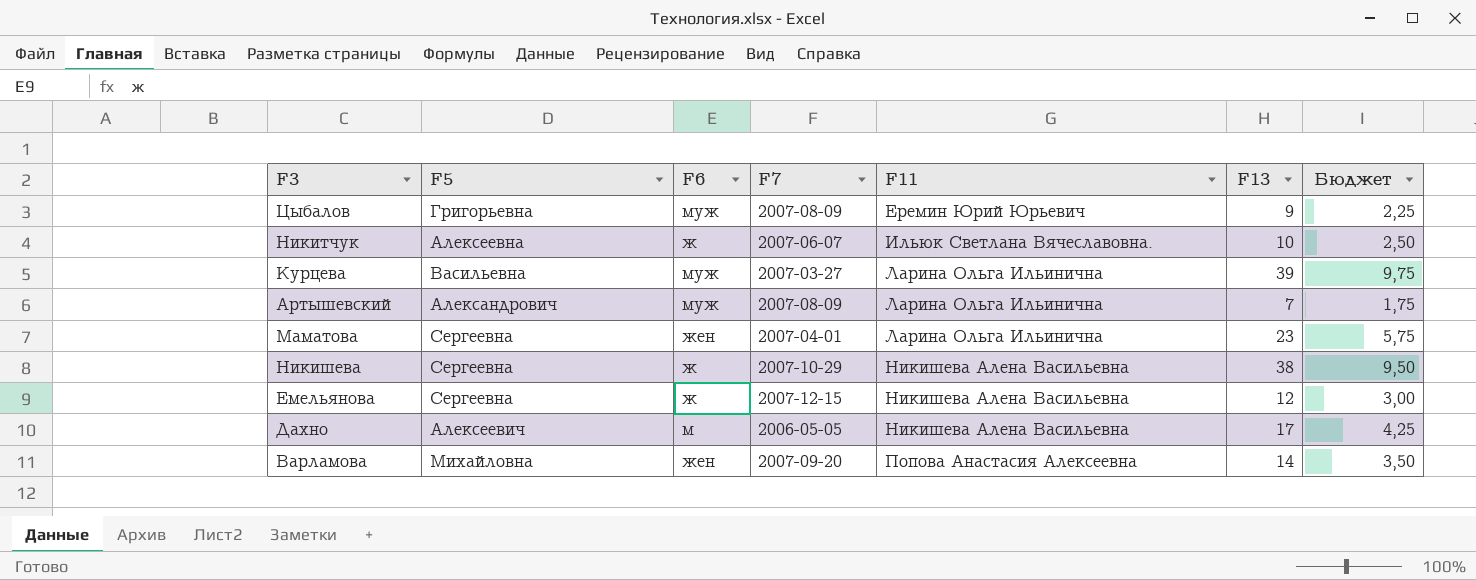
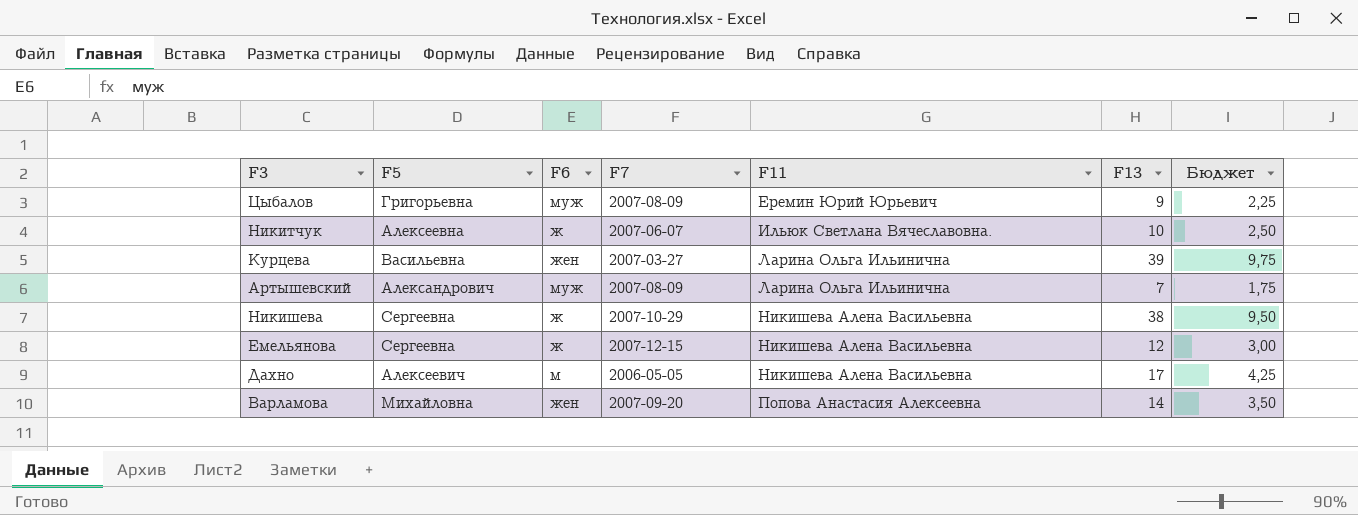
row Маматова: Сергеевна | жен | 2007-04-01 | Ларина Ольга Ильинична | 23 | 5,75 -> none
Курцева | F6: муж -> жен

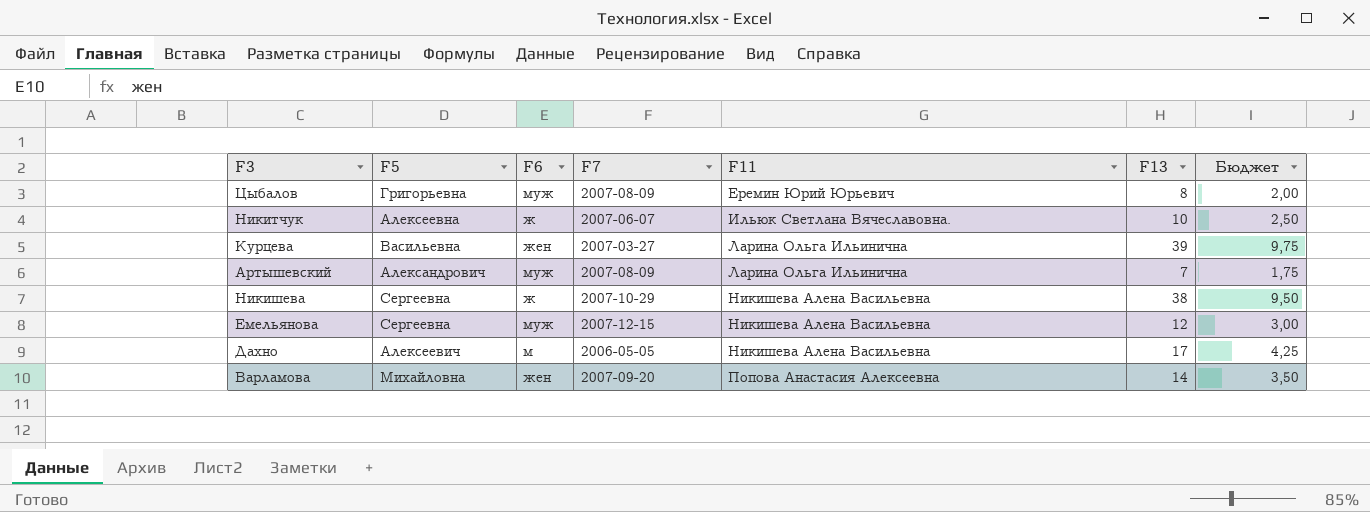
Цыбалов | F13: 9 -> 8
Цыбалов | Бюджет: 2,25 -> 2,00
Емельянова | F6: ж -> муж

